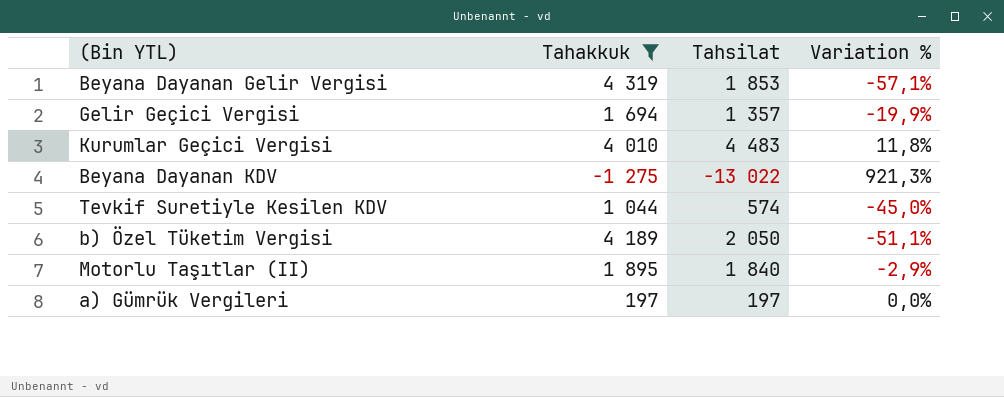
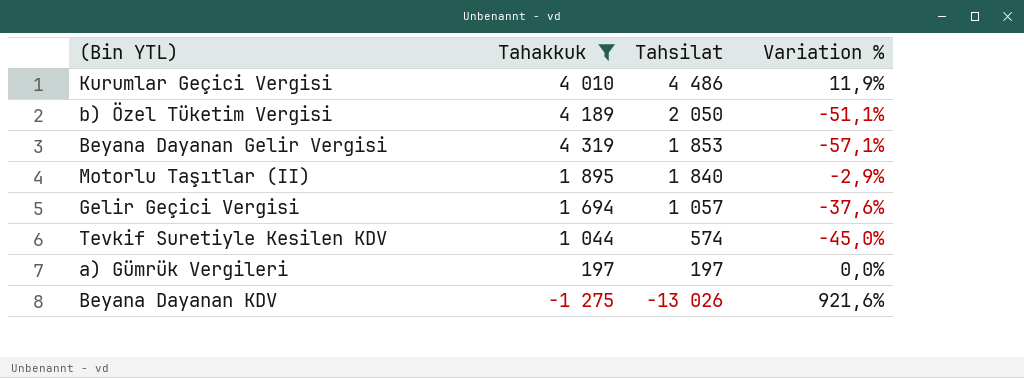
row order: none -> Tahsilat descending
Kurumlar Geçici Vergisi | Tahsilat: 4 483 -> 4 486
Kurumlar Geçici Vergisi | Variation %: 11,8% -> 11,9%
Gelir Geçici Vergisi | Tahsilat: 1 357 -> 1 057
Gelir Geçici Vergisi | Variation %: -19,9% -> -37,6%
Beyana Dayanan KDV | Tahsilat: -13 022 -> -13 026
Beyana Dayanan KDV | Variation %: 921,3% -> 921,6%

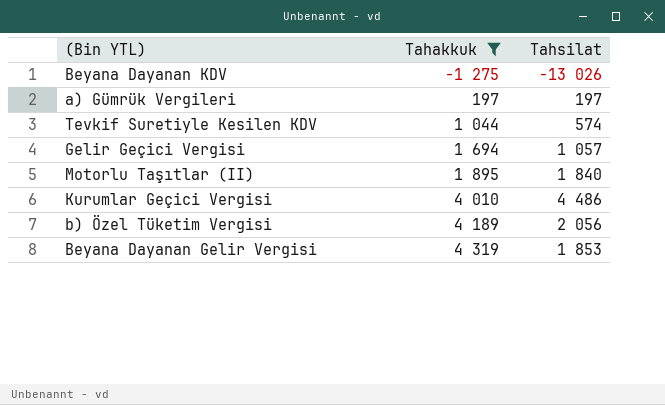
row order: Tahsilat descending -> Tahakkuk ascending
column Variation % | formula: ([Tahsilat] - [Tahakkuk]) / [Tahakkuk] -> none
b) Özel Tüketim Vergisi | Tahsilat: 2 050 -> 2 056

